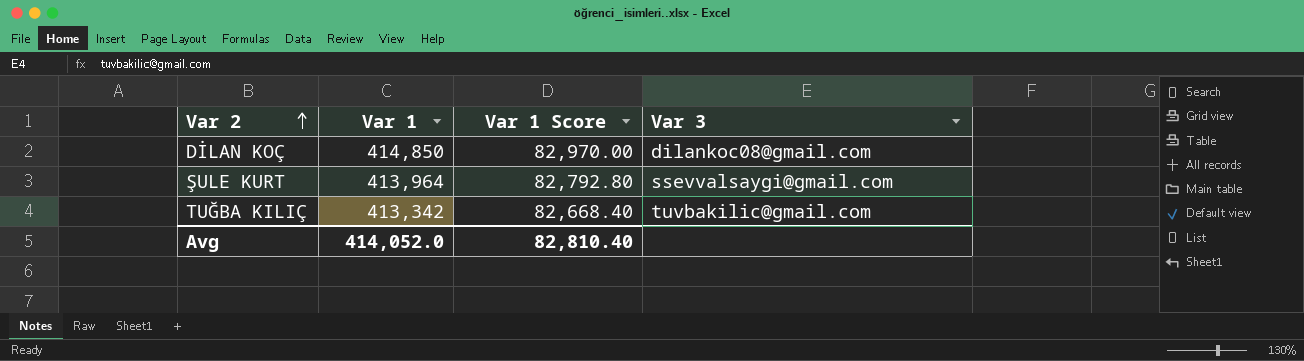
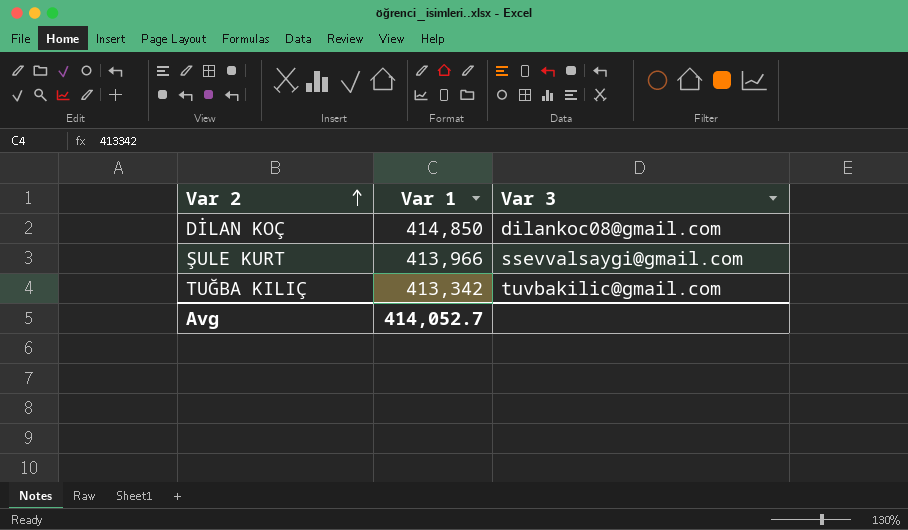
column Var 1 Score | formula: [Var 1] * 0.2 -> none
ŞULE KURT | Var 1: 413,964 -> 413,966
Avg | Var 1: 414,052.0 -> 414,052.7

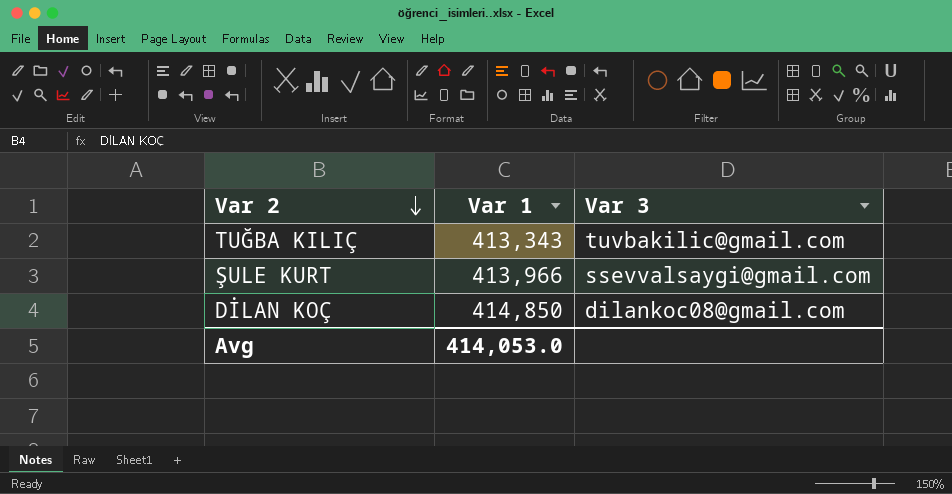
row order: Var 2 ascending -> Var 2 descending
TUĞBA KILIÇ | Var 1: 413,342 -> 413,343
Avg | Var 1: 414,052.7 -> 414,053.0

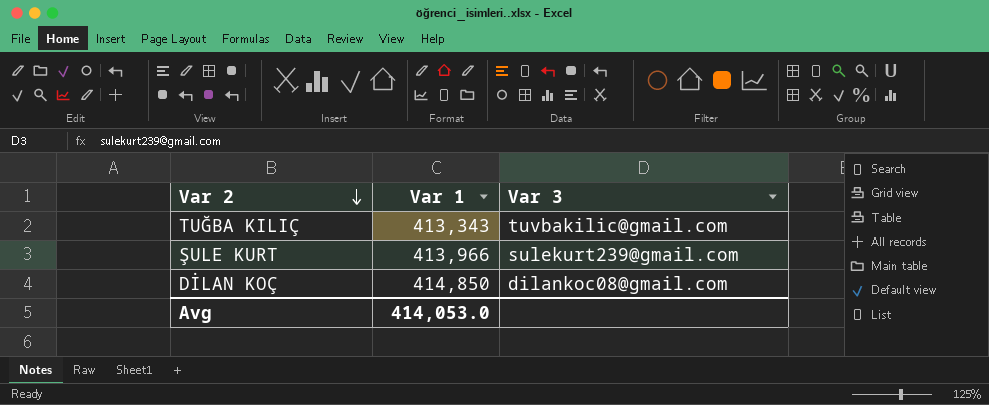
ŞULE KURT | Var 3: ssevvalsaygi@gmail.com -> sulekurt239@gmail.com

